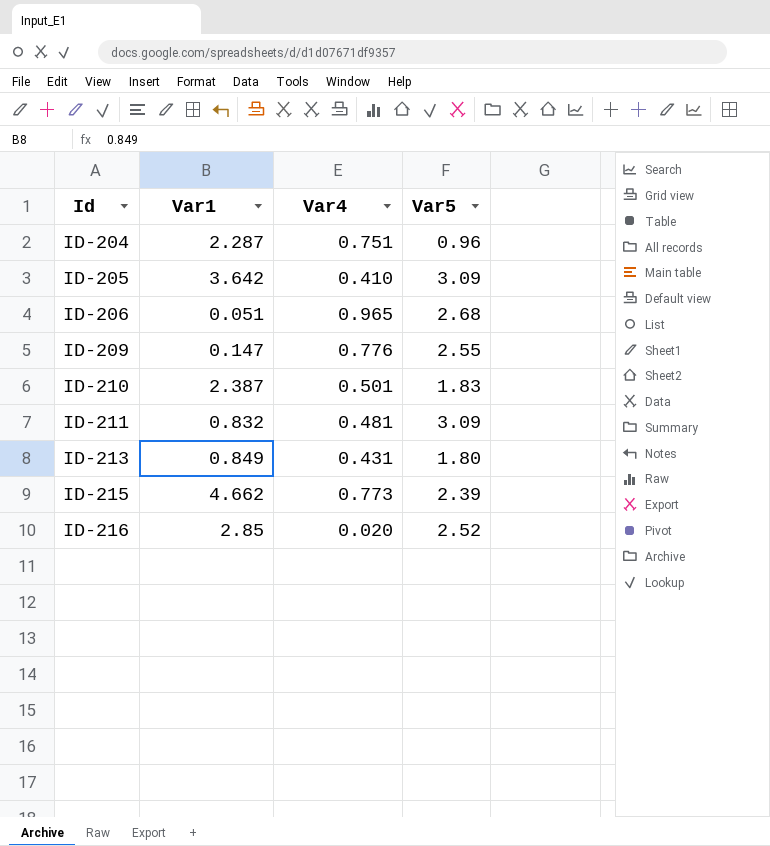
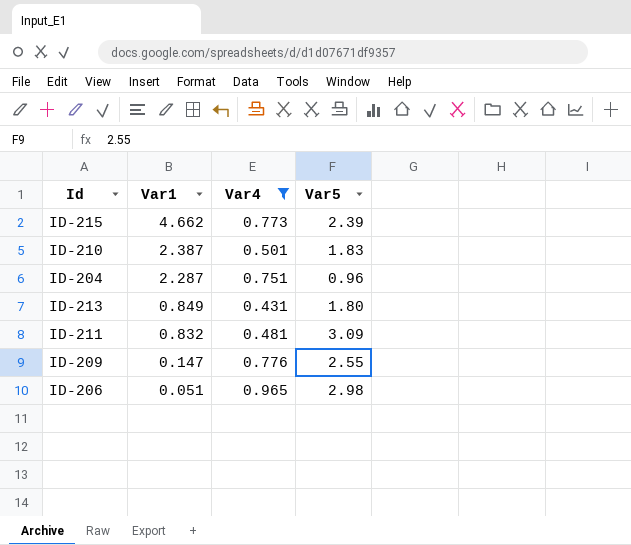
filter: none -> Var4 >= 0.431
row order: Id ascending -> Var1 descending
ID-206 | Var5: 2.68 -> 2.98

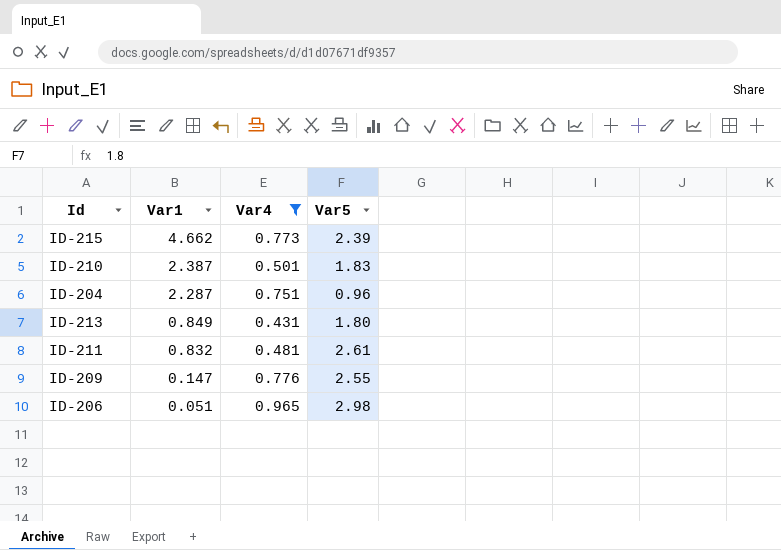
ID-211 | Var5: 3.09 -> 2.61

